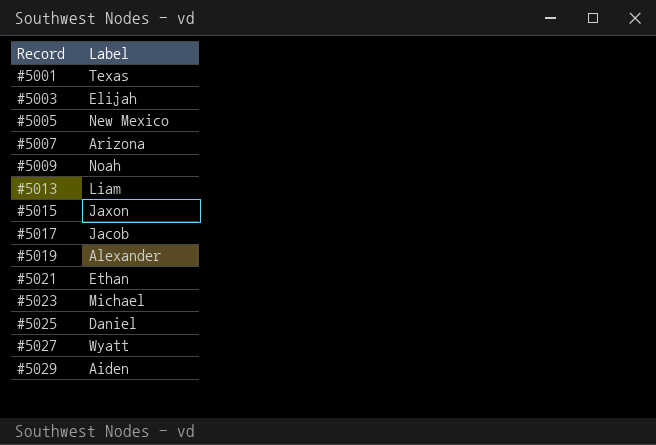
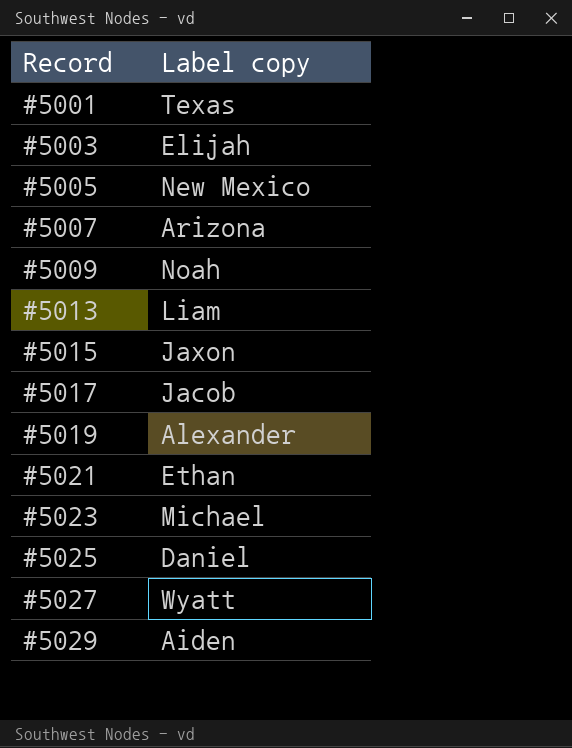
column name: Label -> Label copy

